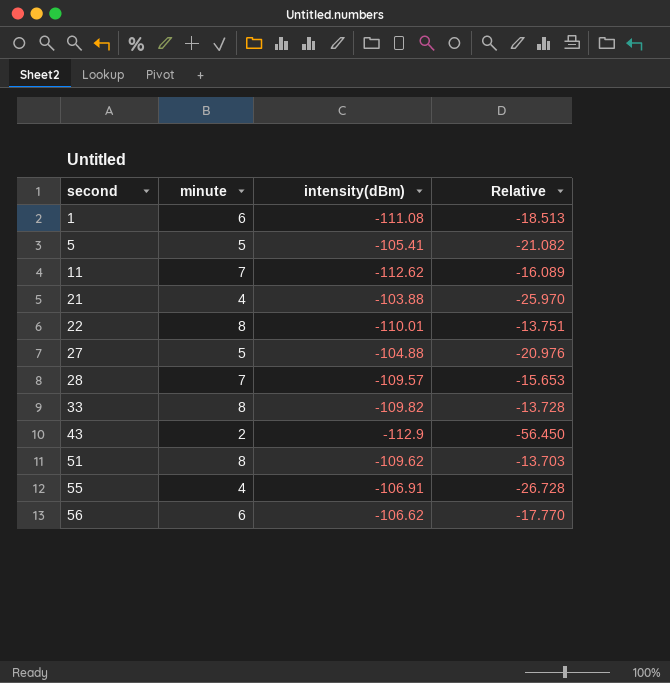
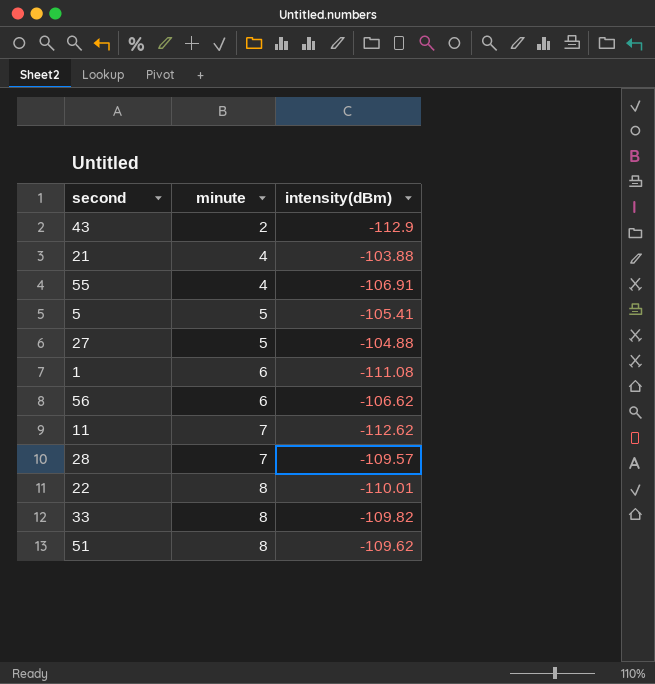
row order: second ascending -> minute ascending
column Relative | formula: [intensity(dBm)] / [minute] -> none

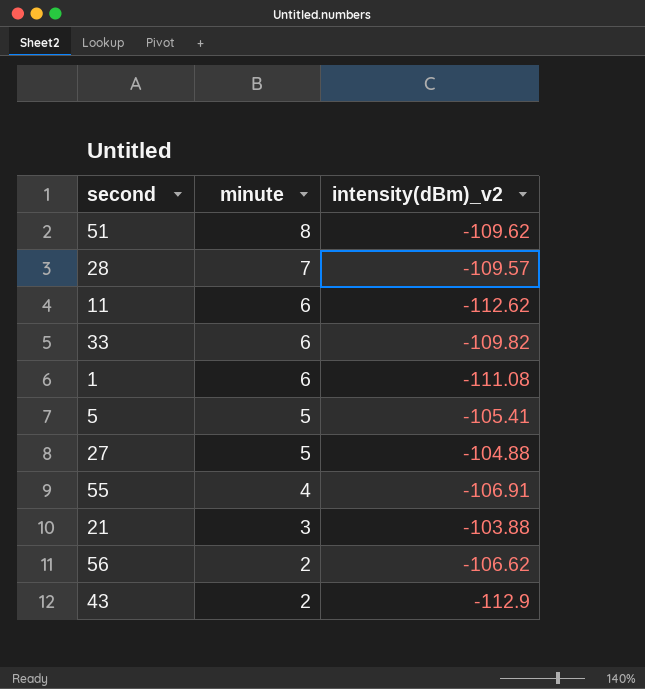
row order: minute ascending -> minute descending
column name: intensity(dBm) -> intensity(dBm)_v2
row 22: 8 | -110.01 -> none
11 | minute: 7 -> 6
33 | minute: 8 -> 6
21 | minute: 4 -> 3
56 | minute: 6 -> 2

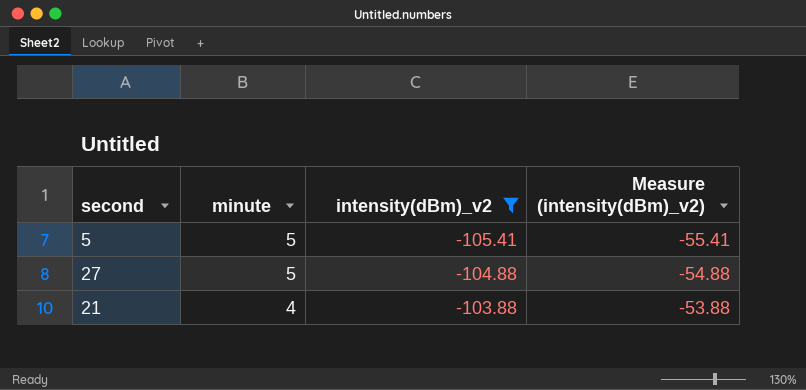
filter: none -> intensity(dBm)_v2 >= -105.41
column Measure (intensity(dBm)_v2) | formula: none -> [intensity(dBm)_v2] + 50
21 | minute: 3 -> 4

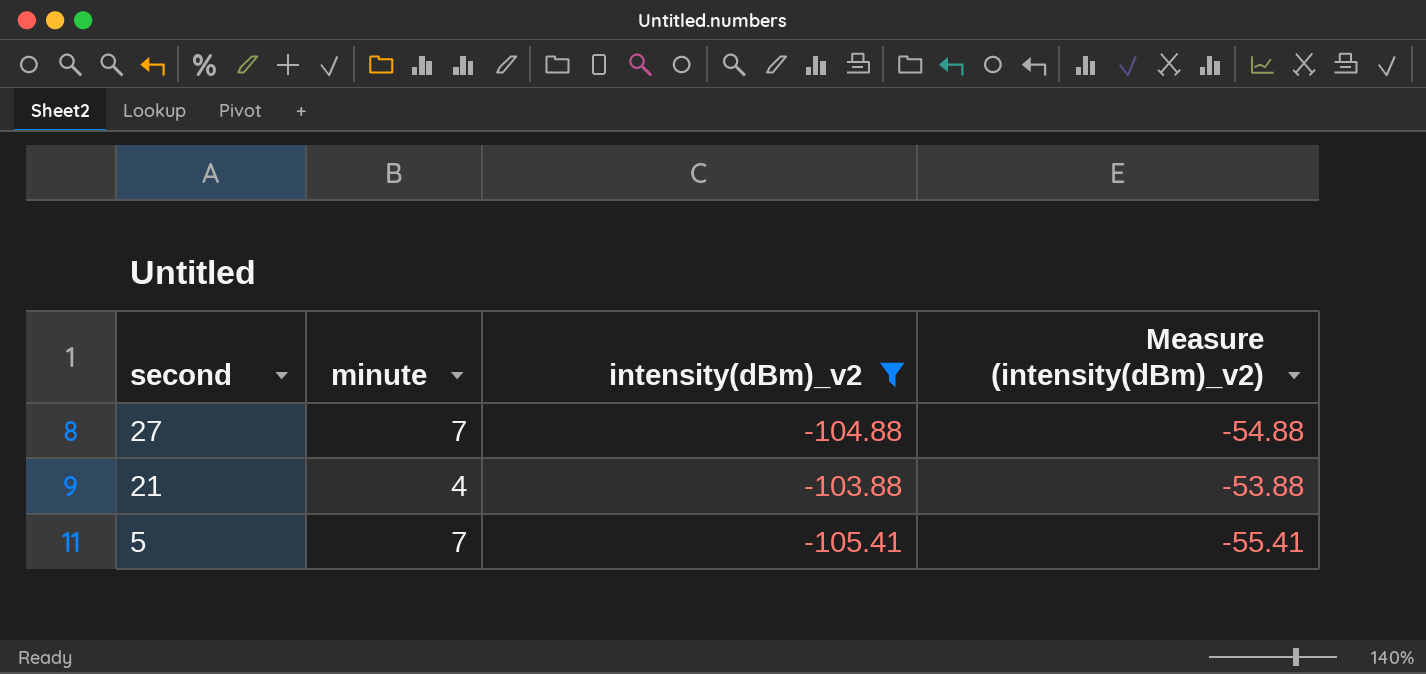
row order: minute descending -> second descending
27 | minute: 5 -> 7
5 | minute: 5 -> 7

